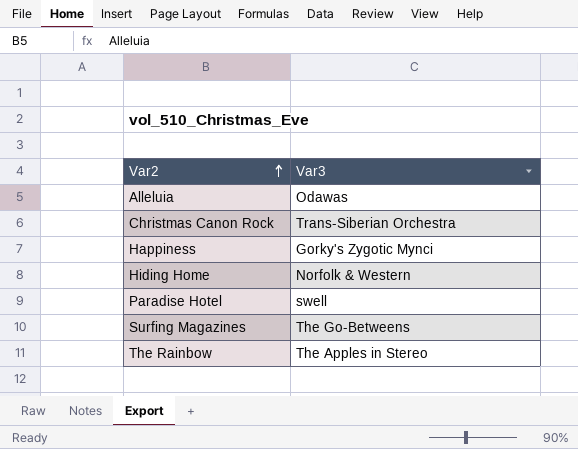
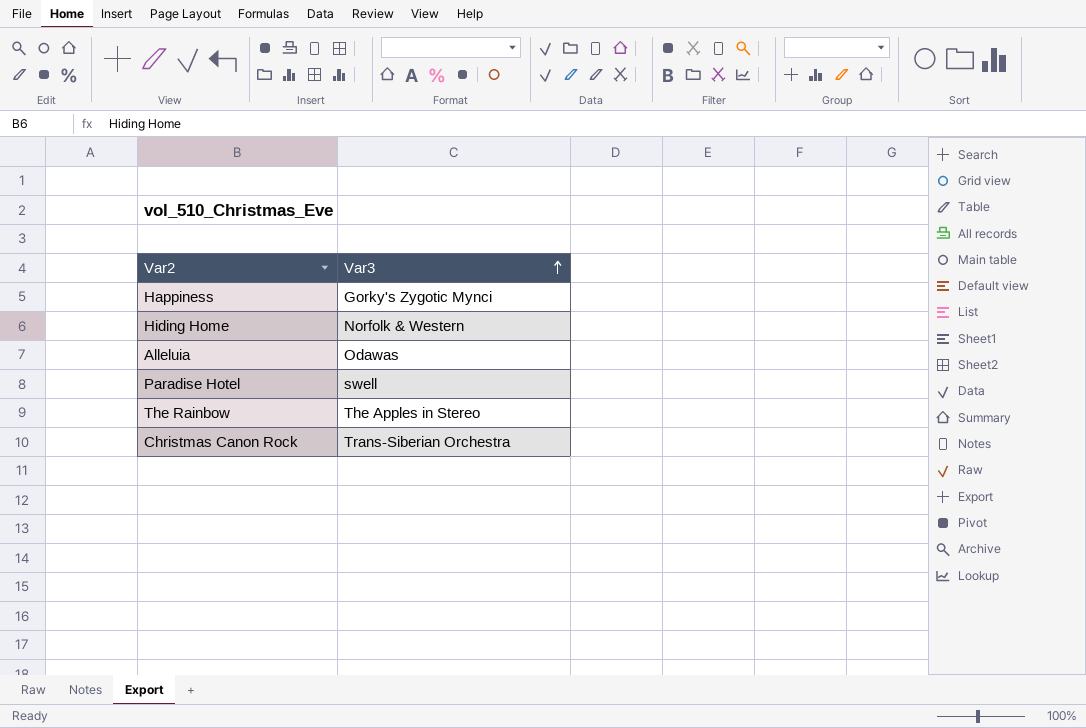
row order: Var2 ascending -> Var3 ascending
row Surfing Magazines: The Go-Betweens -> none

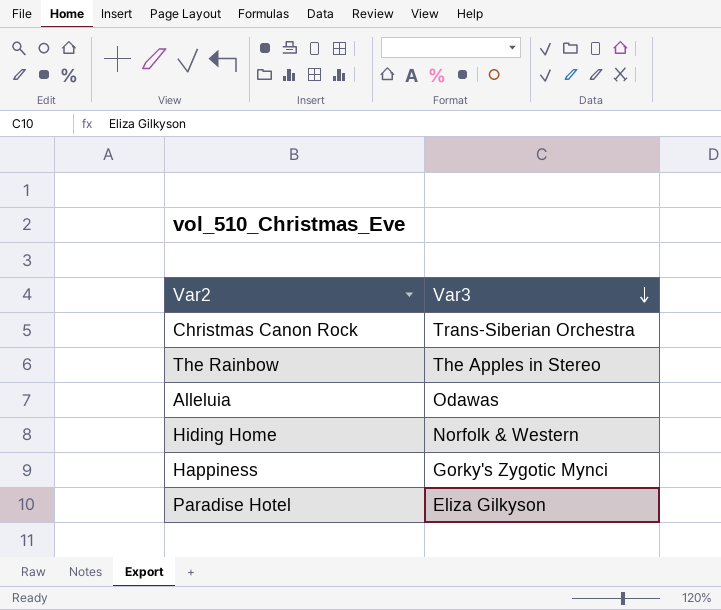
row order: Var3 ascending -> Var3 descending
Paradise Hotel | Var3: swell -> Eliza Gilkyson

